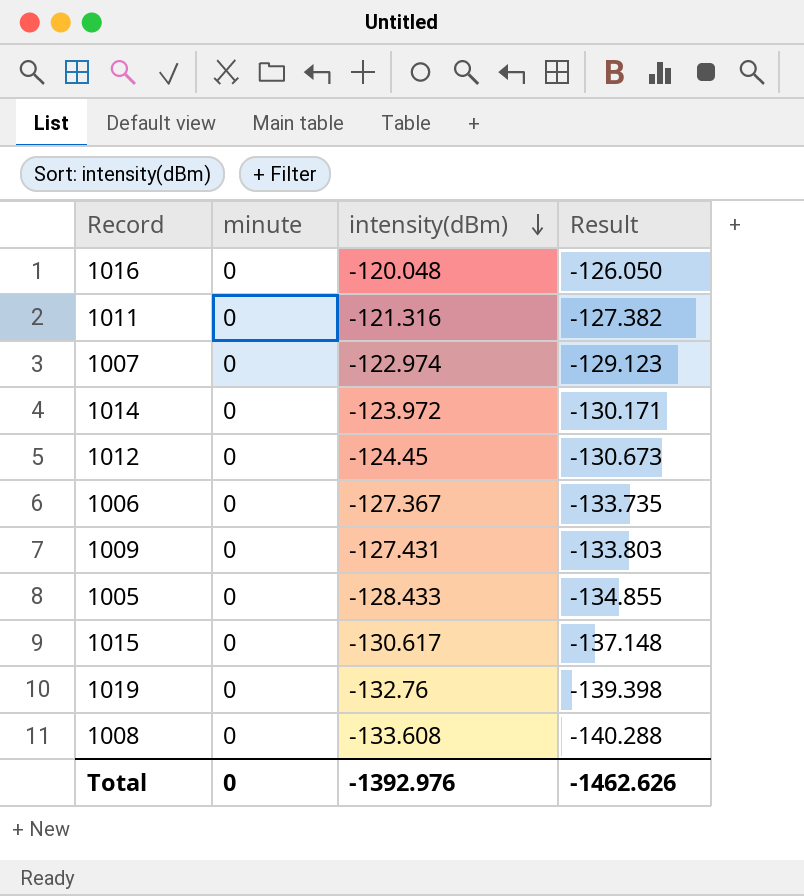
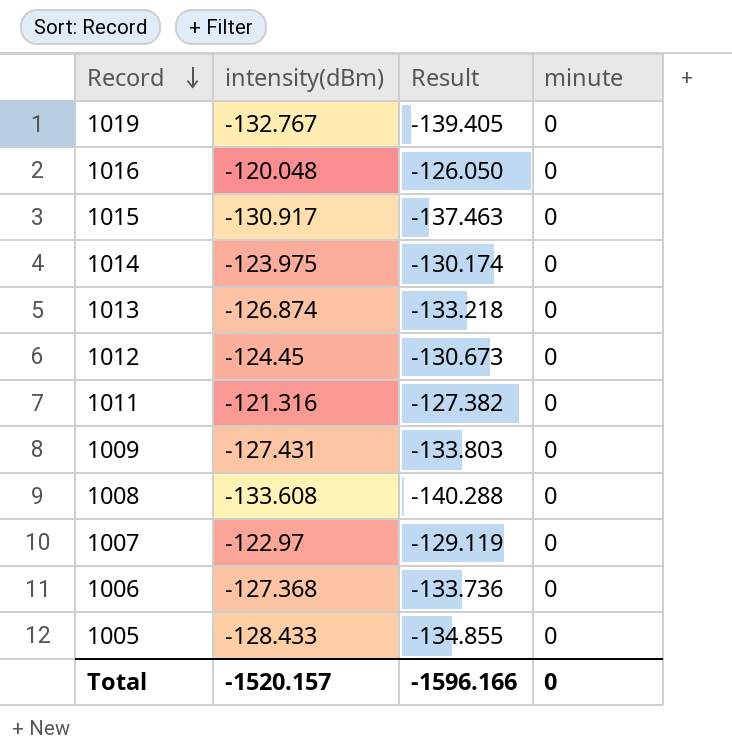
row order: intensity(dBm) descending -> Record descending
column minute | position: 2 -> 4
1019 | intensity(dBm): -132.76 -> -132.767
1019 | Result: -139.398 -> -139.405
1015 | intensity(dBm): -130.617 -> -130.917
1015 | Result: -137.148 -> -137.463
1014 | intensity(dBm): -123.972 -> -123.975
1014 | Result: -130.171 -> -130.174
row 1013: none -> -126.874 | -133.218 | 0
1007 | intensity(dBm): -122.974 -> -122.97
1007 | Result: -129.123 -> -129.119
1006 | intensity(dBm): -127.367 -> -127.368
1006 | Result: -133.735 -> -133.736
Total | intensity(dBm): -1392.976 -> -1520.157
Total | Result: -1462.626 -> -1596.166

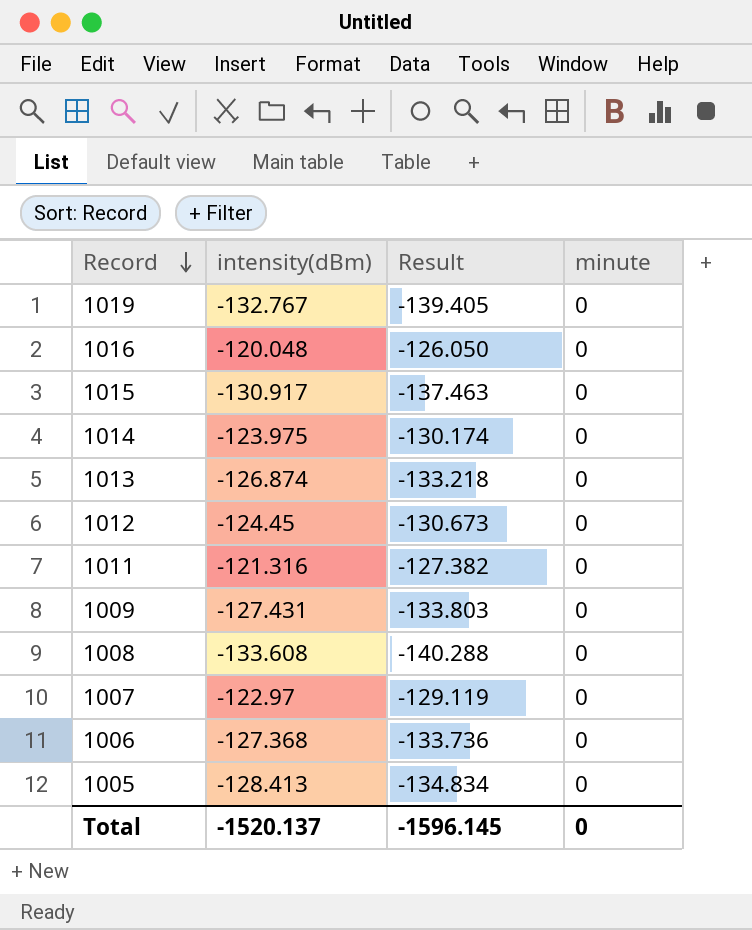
1005 | intensity(dBm): -128.433 -> -128.413
1005 | Result: -134.855 -> -134.834
Total | intensity(dBm): -1520.157 -> -1520.137
Total | Result: -1596.166 -> -1596.145

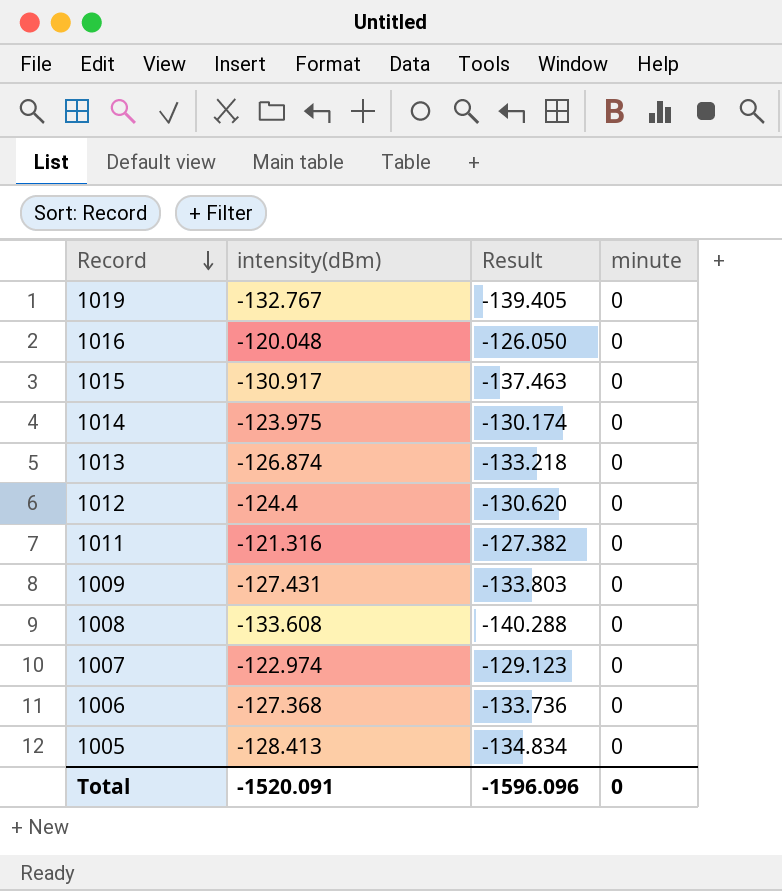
1012 | intensity(dBm): -124.45 -> -124.4
1012 | Result: -130.673 -> -130.620
1007 | intensity(dBm): -122.97 -> -122.974
1007 | Result: -129.119 -> -129.123
Total | intensity(dBm): -1520.137 -> -1520.091
Total | Result: -1596.145 -> -1596.096

